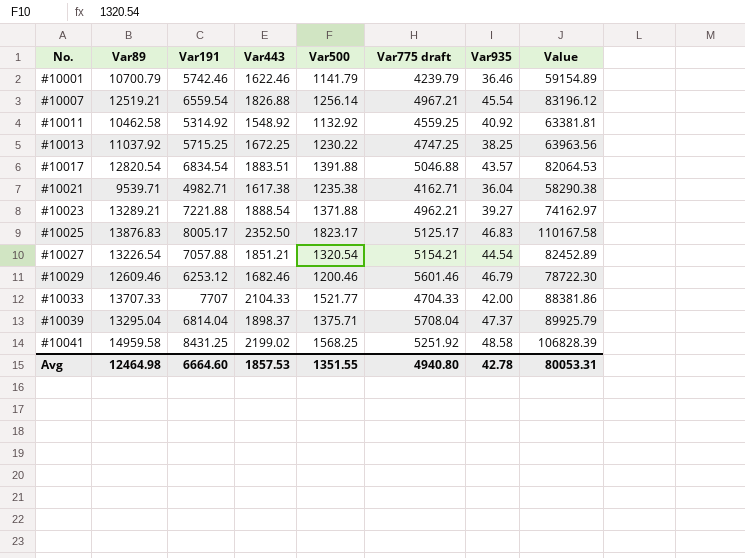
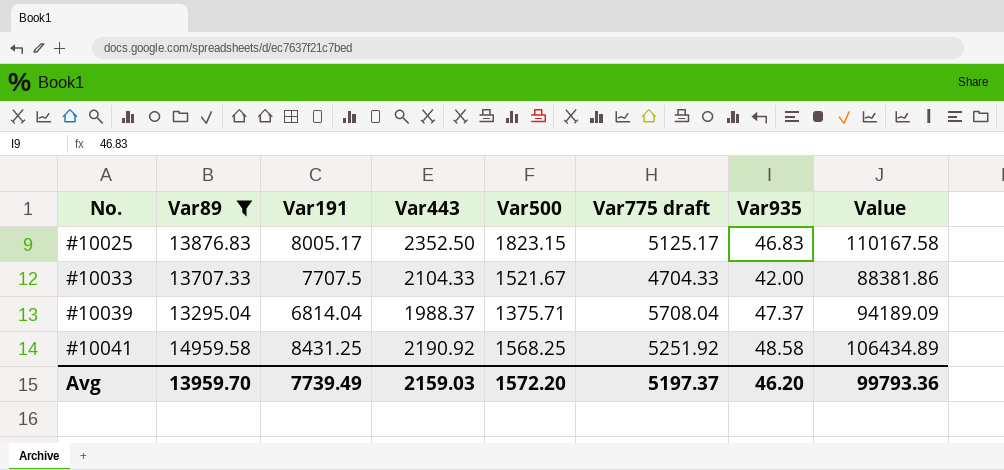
filter: none -> Var89 >= 13295.04
#10025 | Var500: 1823.17 -> 1823.15
#10033 | Var191: 7707 -> 7707.5
#10033 | Var500: 1521.77 -> 1521.67
#10039 | Var443: 1898.37 -> 1988.37
#10039 | Value: 89925.79 -> 94189.09
#10041 | Var443: 2199.02 -> 2190.92
#10041 | Value: 106828.39 -> 106434.89
Avg | Var89: 12464.98 -> 13959.70
Avg | Var191: 6664.60 -> 7739.49
Avg | Var443: 1857.53 -> 2159.03
Avg | Var500: 1351.55 -> 1572.20
Avg | Var775 draft: 4940.80 -> 5197.37
Avg | Var935: 42.78 -> 46.20
Avg | Value: 80053.31 -> 99793.36

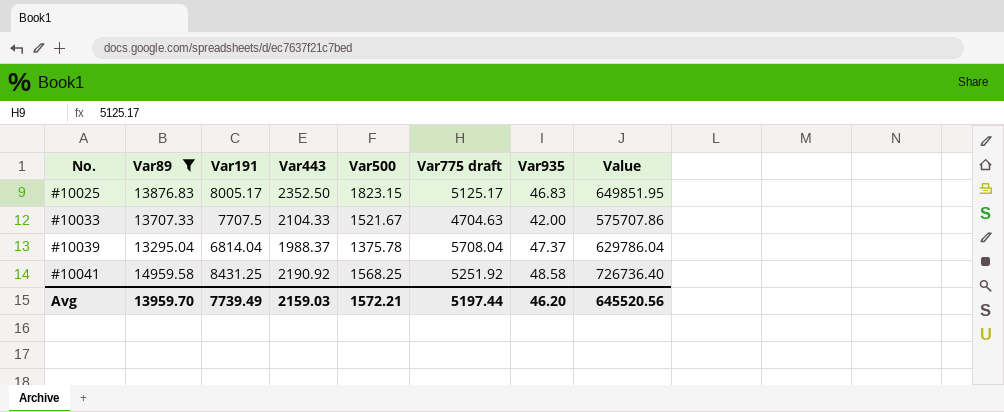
column Value | formula: [Var443] * [Var935] -> [Var89] * [Var935]
#10033 | Var775 draft: 4704.33 -> 4704.63
#10039 | Var500: 1375.71 -> 1375.78
Avg | Var500: 1572.20 -> 1572.21
Avg | Var775 draft: 5197.37 -> 5197.44
Avg | Value: 99793.36 -> 645520.56

